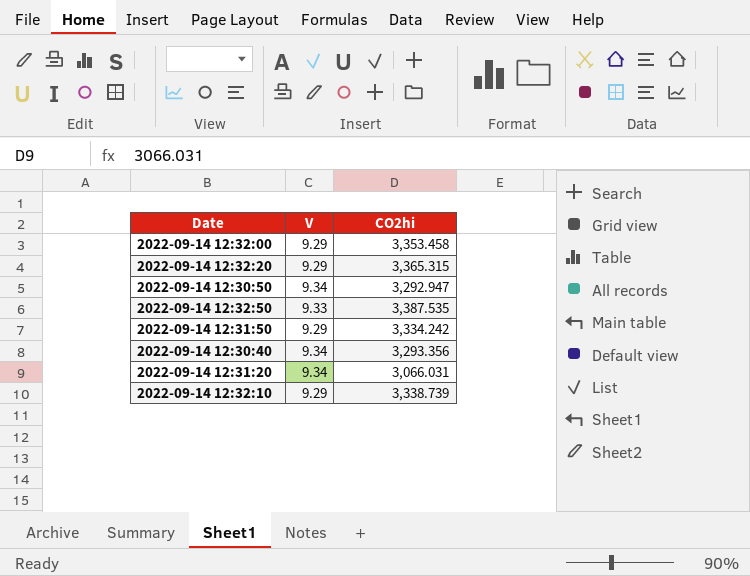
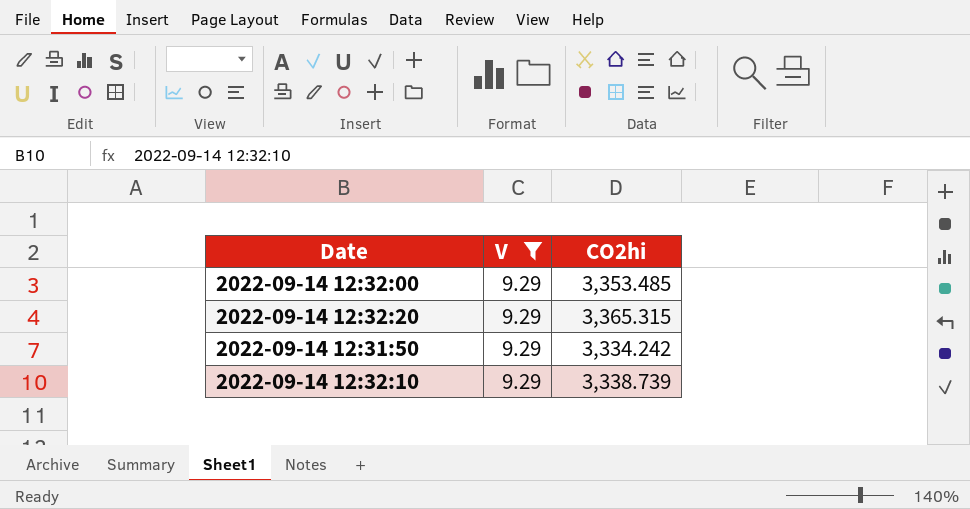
filter: none -> V = 9.29
2022-09-14 12:32:00 | CO2hi: 3,353.458 -> 3,353.485

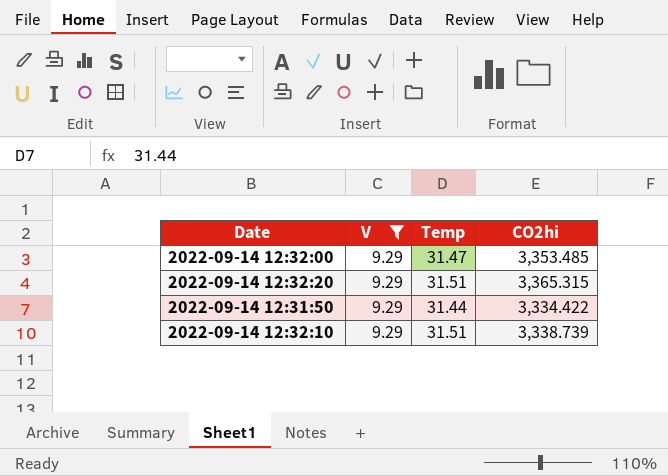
column Temp | position: none -> 3
2022-09-14 12:31:50 | CO2hi: 3,334.242 -> 3,334.422

